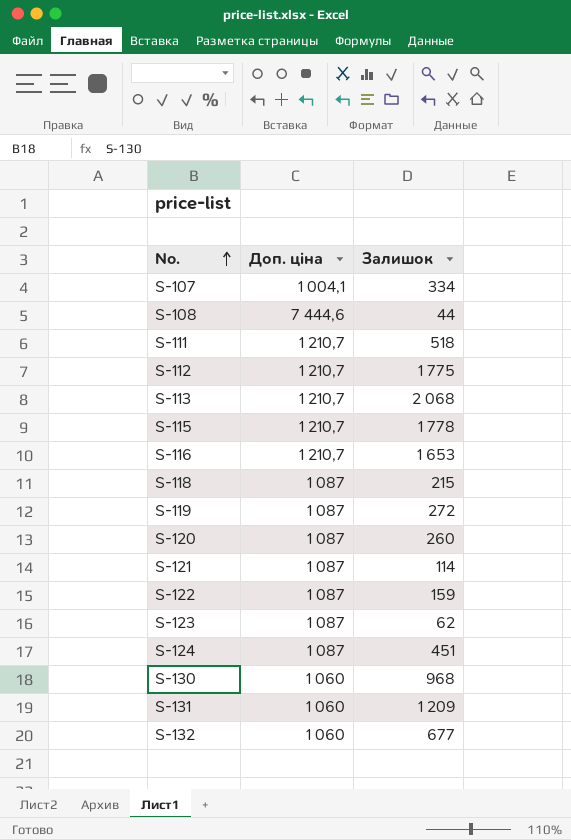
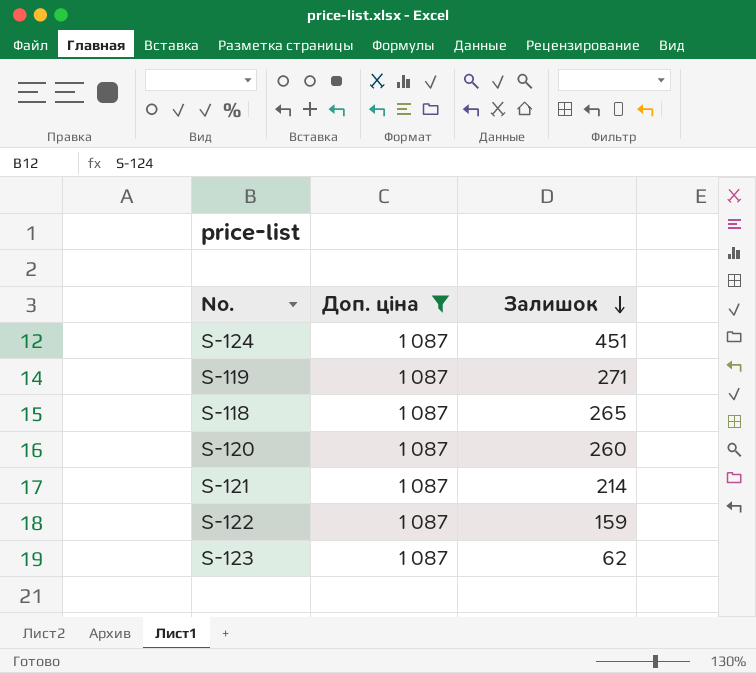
filter: none -> Доп. ціна = 1 087
row order: No. ascending -> Залишок descending
S-119 | Залишок: 272 -> 271
S-118 | Залишок: 215 -> 265
S-121 | Залишок: 114 -> 214

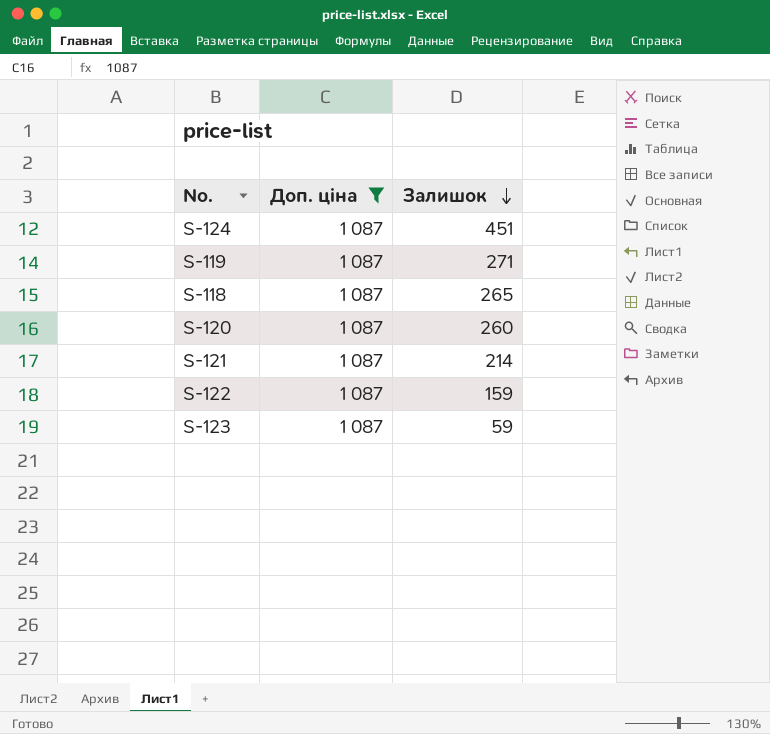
S-123 | Залишок: 62 -> 59

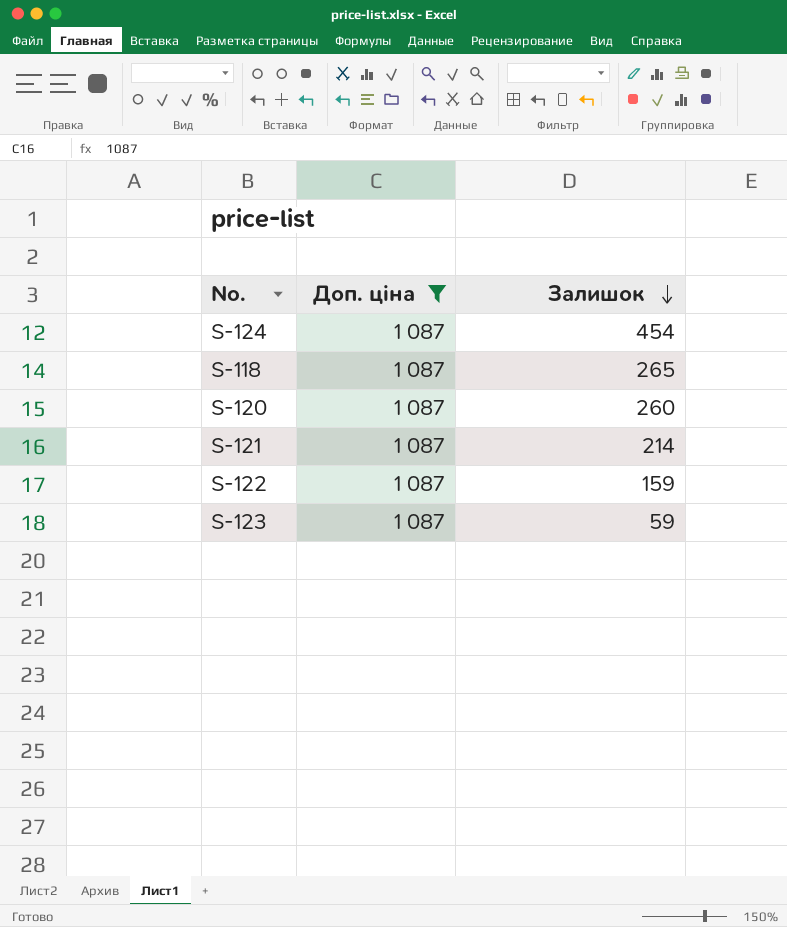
row S-119: 1 087 | 271 -> none
S-124 | Залишок: 451 -> 454

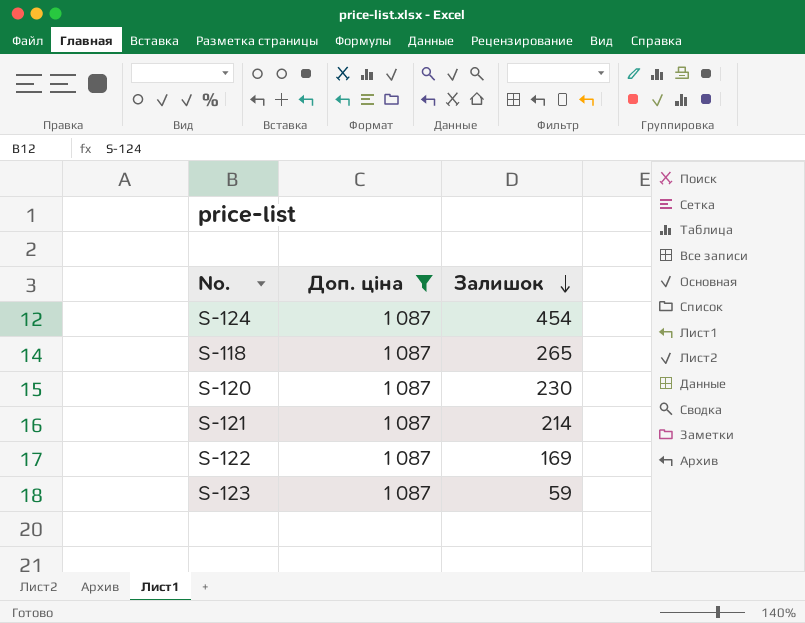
S-120 | Залишок: 260 -> 230
S-122 | Залишок: 159 -> 169

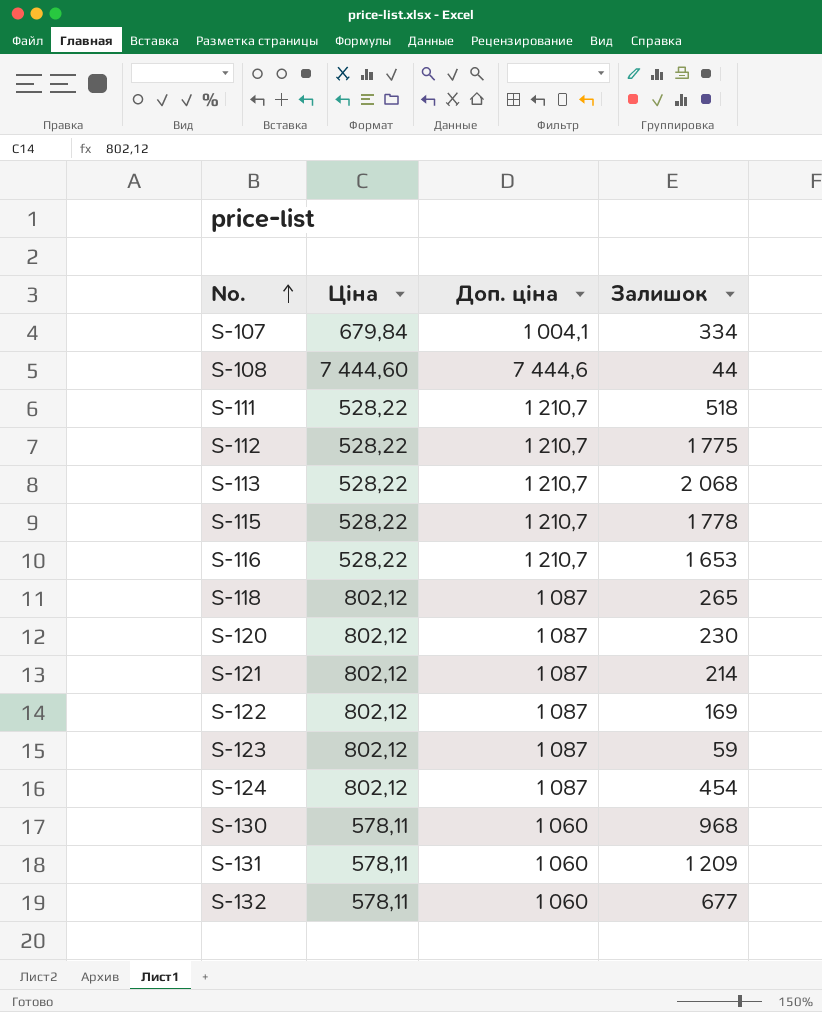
filter: Доп. ціна = 1 087 -> none
row order: Залишок descending -> No. ascending
column Ціна | position: none -> 2

